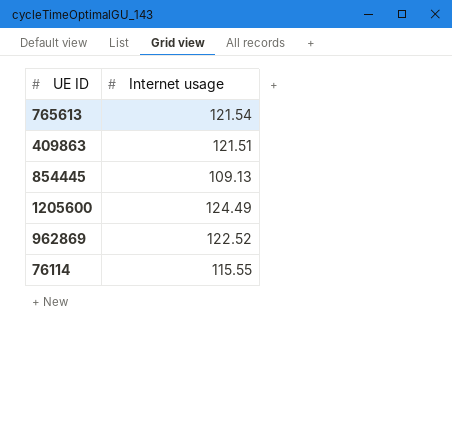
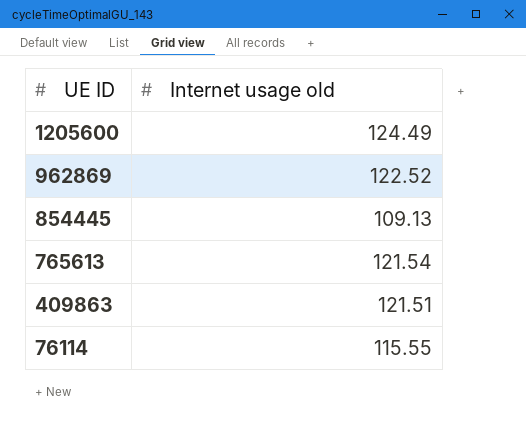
row order: none -> UE ID descending
column name: Internet usage -> Internet usage old

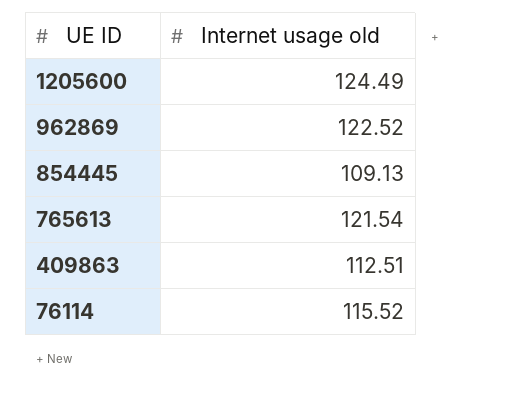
409863 | Internet usage old: 121.51 -> 112.51
76114 | Internet usage old: 115.55 -> 115.52

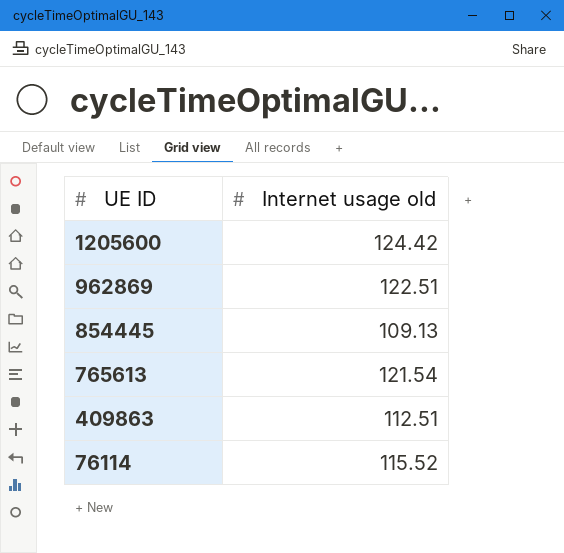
1205600 | Internet usage old: 124.49 -> 124.42
962869 | Internet usage old: 122.52 -> 122.51

